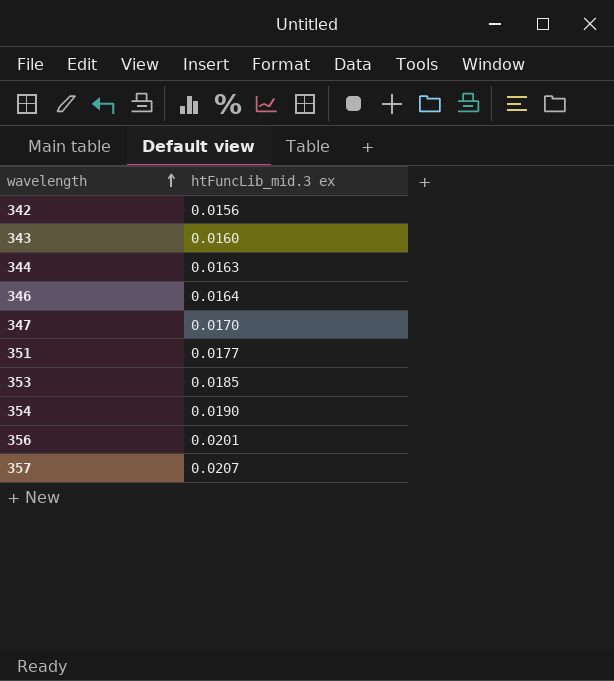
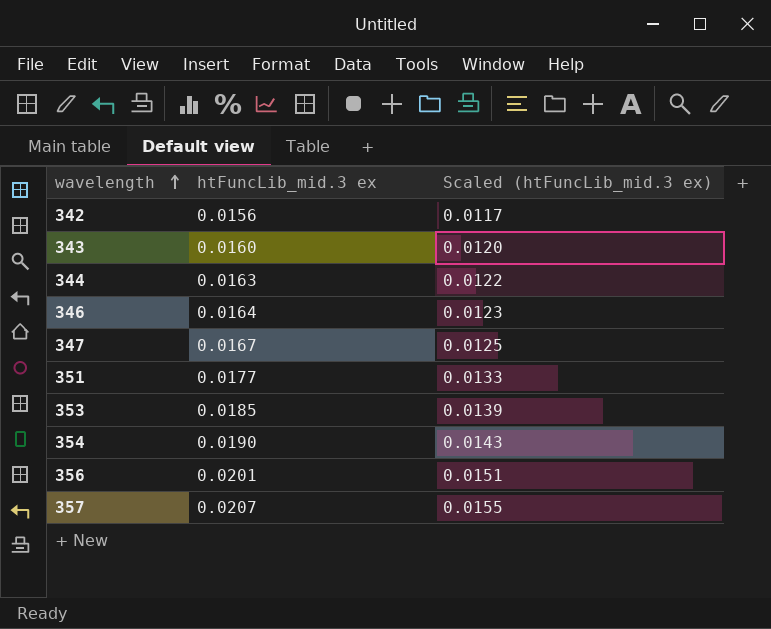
column Scaled (htFuncLib_mid.3 ex) | formula: none -> [htFuncLib_mid.3 ex] * 0.75
347 | htFuncLib_mid.3 ex: 0.0170 -> 0.0167

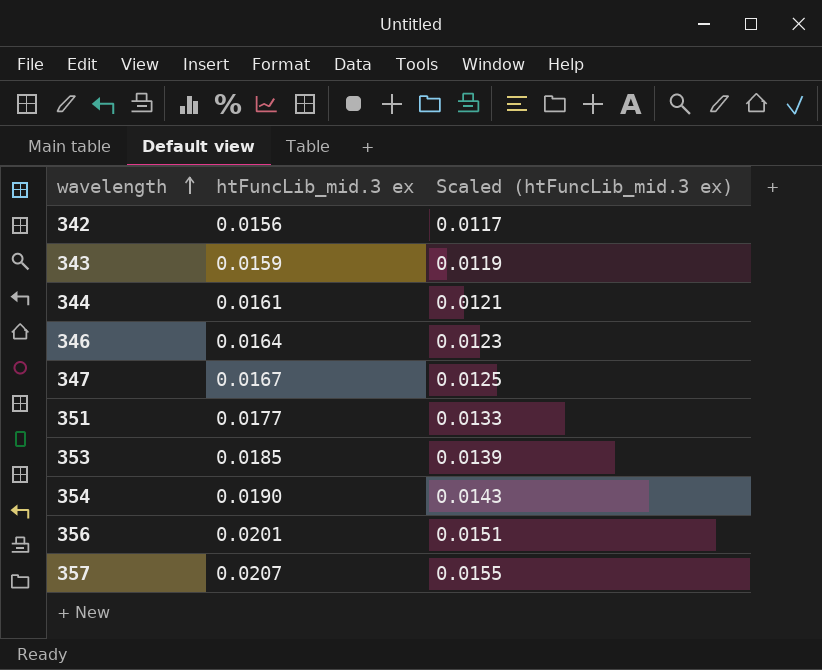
343 | htFuncLib_mid.3 ex: 0.0160 -> 0.0159
343 | Scaled (htFuncLib_mid.3 ex): 0.0120 -> 0.0119
344 | htFuncLib_mid.3 ex: 0.0163 -> 0.0161
344 | Scaled (htFuncLib_mid.3 ex): 0.0122 -> 0.0121

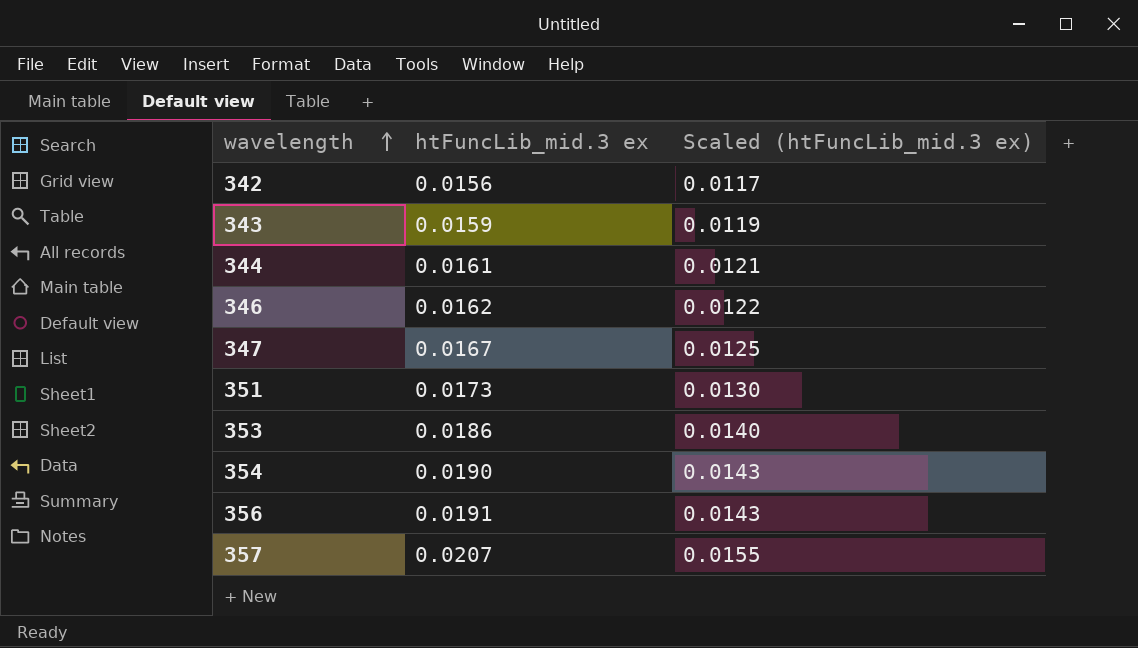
346 | htFuncLib_mid.3 ex: 0.0164 -> 0.0162
346 | Scaled (htFuncLib_mid.3 ex): 0.0123 -> 0.0122
351 | htFuncLib_mid.3 ex: 0.0177 -> 0.0173
351 | Scaled (htFuncLib_mid.3 ex): 0.0133 -> 0.0130
353 | htFuncLib_mid.3 ex: 0.0185 -> 0.0186
353 | Scaled (htFuncLib_mid.3 ex): 0.0139 -> 0.0140
356 | htFuncLib_mid.3 ex: 0.0201 -> 0.0191
356 | Scaled (htFuncLib_mid.3 ex): 0.0151 -> 0.0143

